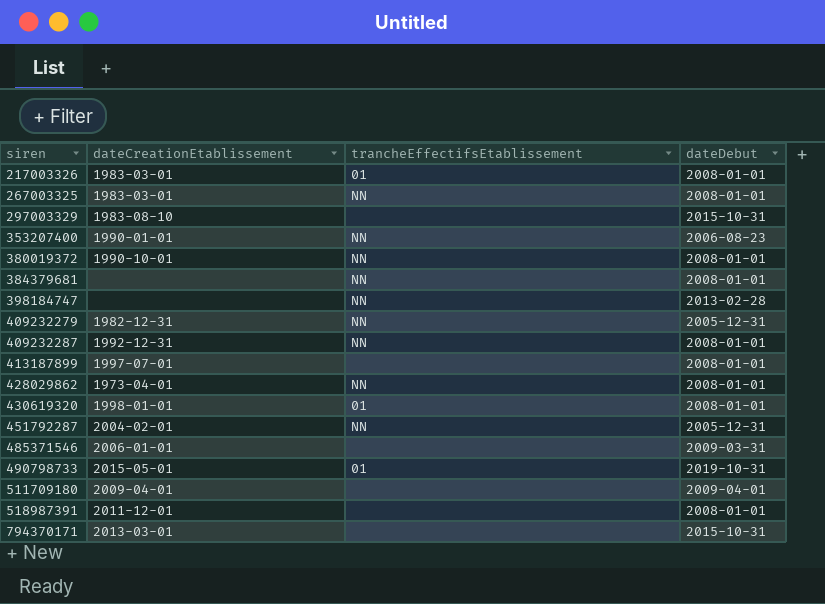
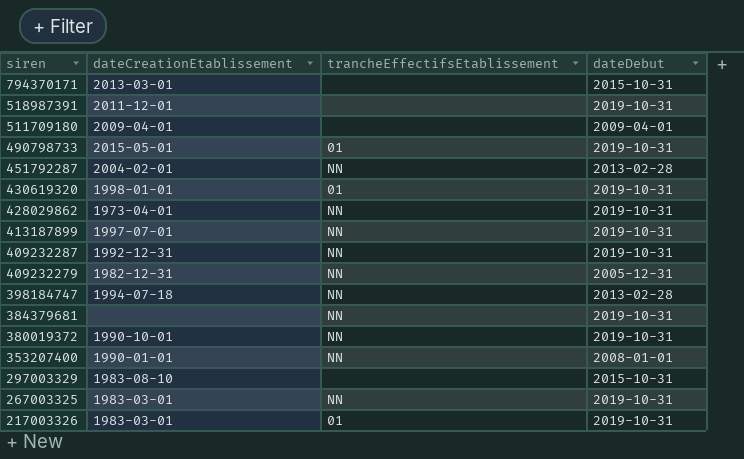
row order: siren ascending -> siren descending
row 485371546: 2006-01-01 | none | 2009-03-31 -> none
518987391 | dateDebut: 2008-01-01 -> 2019-10-31
451792287 | dateDebut: 2005-12-31 -> 2013-02-28
430619320 | dateDebut: 2008-01-01 -> 2019-10-31
428029862 | dateDebut: 2008-01-01 -> 2019-10-31
413187899 | trancheEffectifsEtablissement: none -> NN
413187899 | dateDebut: 2008-01-01 -> 2019-10-31
409232287 | dateDebut: 2008-01-01 -> 2019-10-31
398184747 | dateCreationEtablissement: none -> 1994-07-18
384379681 | dateDebut: 2008-01-01 -> 2019-10-31
380019372 | dateDebut: 2008-01-01 -> 2019-10-31
353207400 | dateDebut: 2006-08-23 -> 2008-01-01
267003325 | dateDebut: 2008-01-01 -> 2019-10-31
217003326 | dateDebut: 2008-01-01 -> 2019-10-31

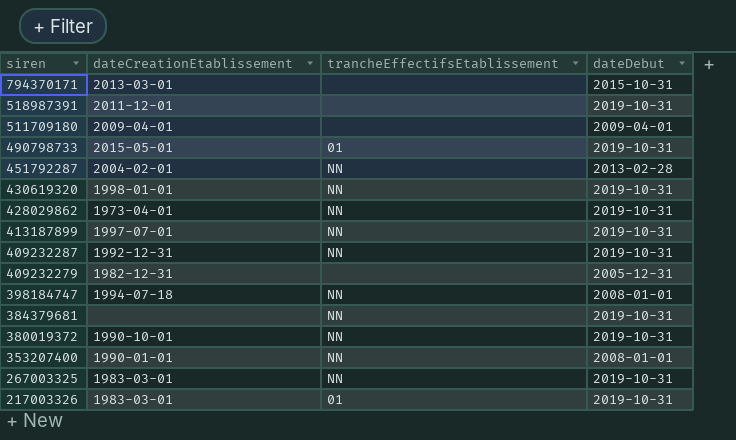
row 297003329: 1983-08-10 | none | 2015-10-31 -> none
430619320 | trancheEffectifsEtablissement: 01 -> NN
409232279 | trancheEffectifsEtablissement: NN -> none
398184747 | dateDebut: 2013-02-28 -> 2008-01-01

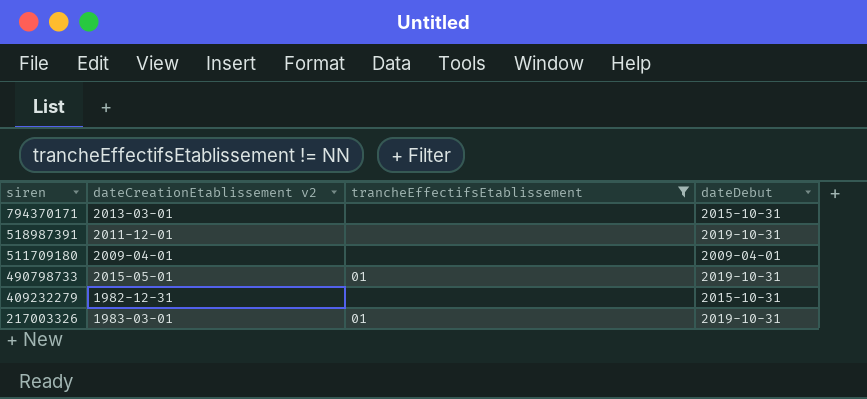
filter: none -> trancheEffectifsEtablissement != NN
column name: dateCreationEtablissement -> dateCreationEtablissement v2
409232279 | dateDebut: 2005-12-31 -> 2015-10-31

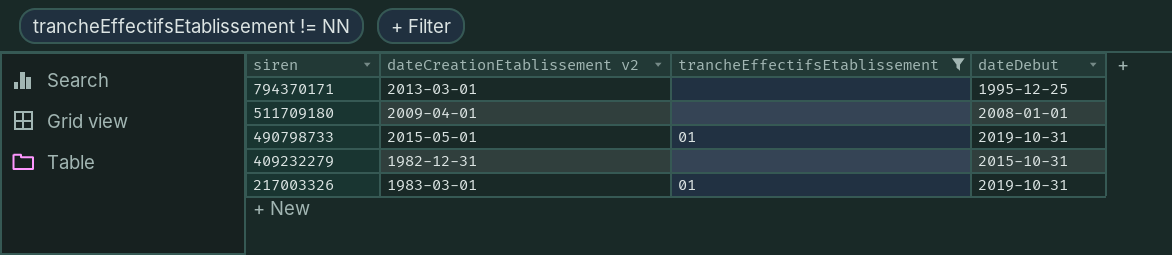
row 518987391: 2011-12-01 | none | 2019-10-31 -> none
794370171 | dateDebut: 2015-10-31 -> 1995-12-25
511709180 | dateDebut: 2009-04-01 -> 2008-01-01

